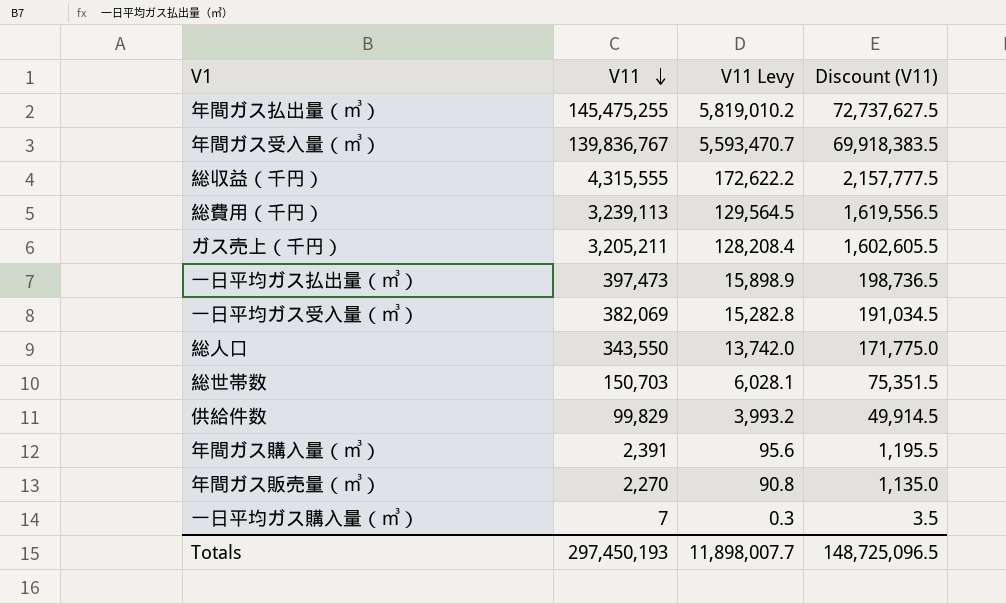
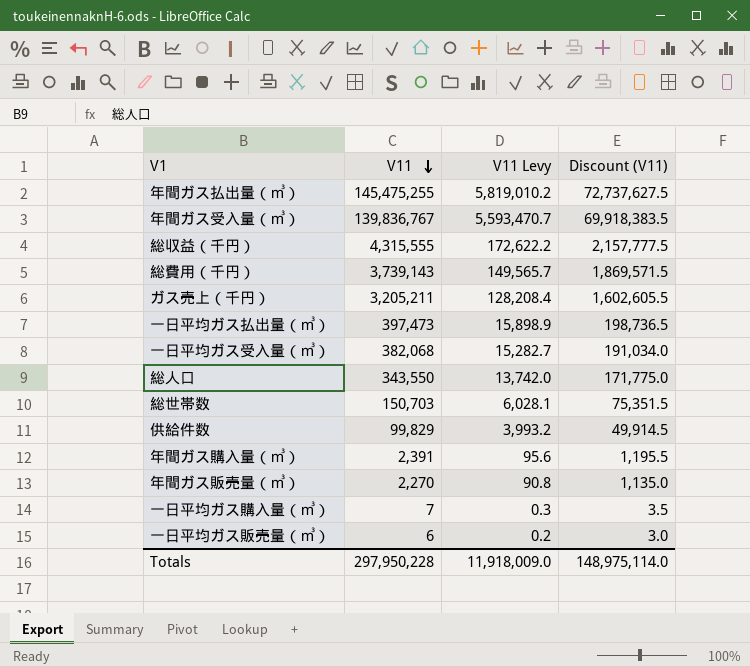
総費用（千円） | V11: 3,239,113 -> 3,739,143
総費用（千円） | V11 Levy: 129,564.5 -> 149,565.7
総費用（千円） | Discount (V11): 1,619,556.5 -> 1,869,571.5
一日平均ガス受入量（㎥） | V11: 382,069 -> 382,068
一日平均ガス受入量（㎥） | V11 Levy: 15,282.8 -> 15,282.7
一日平均ガス受入量（㎥） | Discount (V11): 191,034.5 -> 191,034.0
row 一日平均ガス販売量（㎥）: none -> 6 | 0.2 | 3.0
Totals | V11: 297,450,193 -> 297,950,228
Totals | V11 Levy: 11,898,007.7 -> 11,918,009.0
Totals | Discount (V11): 148,725,096.5 -> 148,975,114.0

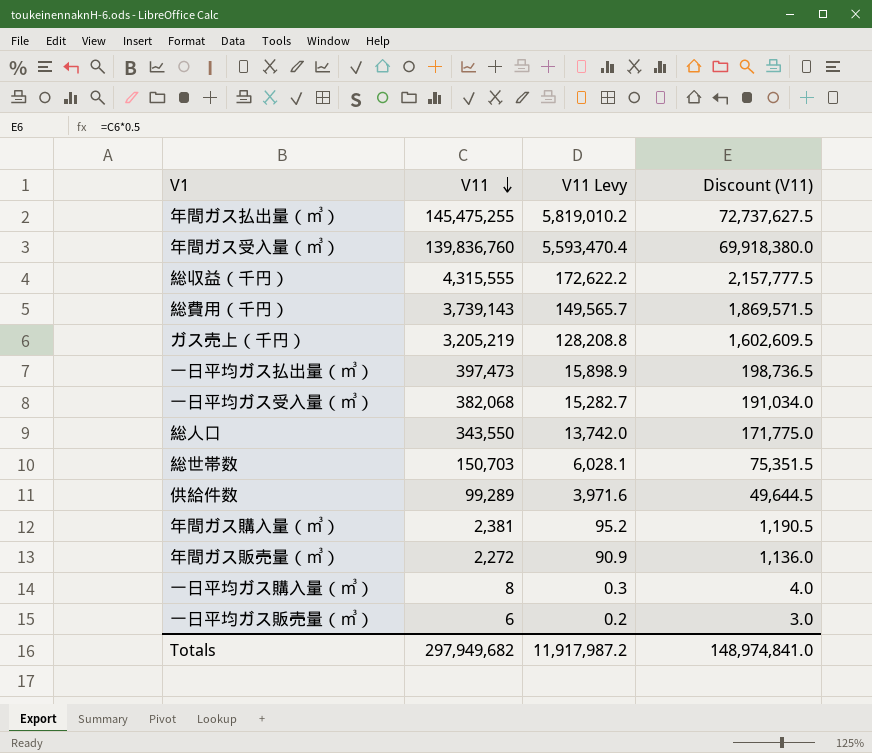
年間ガス受入量（㎥） | V11: 139,836,767 -> 139,836,760
年間ガス受入量（㎥） | V11 Levy: 5,593,470.7 -> 5,593,470.4
年間ガス受入量（㎥） | Discount (V11): 69,918,383.5 -> 69,918,380.0
ガス売上（千円） | V11: 3,205,211 -> 3,205,219
ガス売上（千円） | V11 Levy: 128,208.4 -> 128,208.8
ガス売上（千円） | Discount (V11): 1,602,605.5 -> 1,602,609.5
供給件数 | V11: 99,829 -> 99,289
供給件数 | V11 Levy: 3,993.2 -> 3,971.6
供給件数 | Discount (V11): 49,914.5 -> 49,644.5
年間ガス購入量（㎥） | V11: 2,391 -> 2,381
年間ガス購入量（㎥） | V11 Levy: 95.6 -> 95.2
年間ガス購入量（㎥） | Discount (V11): 1,195.5 -> 1,190.5
年間ガス販売量（㎥） | V11: 2,270 -> 2,272
年間ガス販売量（㎥） | V11 Levy: 90.8 -> 90.9
年間ガス販売量（㎥） | Discount (V11): 1,135.0 -> 1,136.0
一日平均ガス購入量（㎥） | V11: 7 -> 8
一日平均ガス購入量（㎥） | Discount (V11): 3.5 -> 4.0
Totals | V11: 297,950,228 -> 297,949,682
Totals | V11 Levy: 11,918,009.0 -> 11,917,987.2
Totals | Discount (V11): 148,975,114.0 -> 148,974,841.0

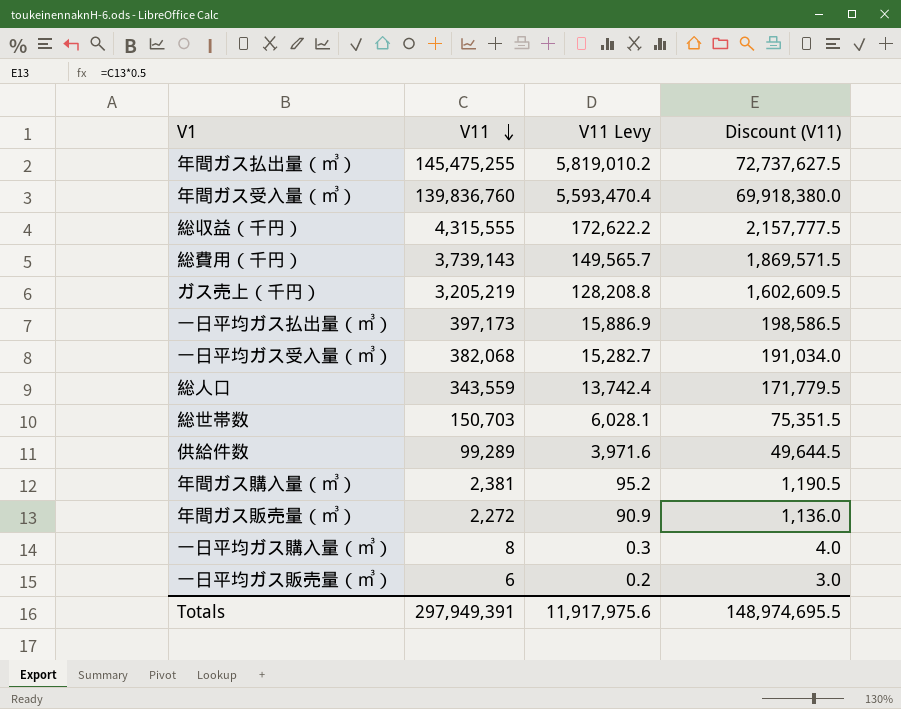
一日平均ガス払出量（㎥） | V11: 397,473 -> 397,173
一日平均ガス払出量（㎥） | V11 Levy: 15,898.9 -> 15,886.9
一日平均ガス払出量（㎥） | Discount (V11): 198,736.5 -> 198,586.5
総人口 | V11: 343,550 -> 343,559
総人口 | V11 Levy: 13,742.0 -> 13,742.4
総人口 | Discount (V11): 171,775.0 -> 171,779.5
Totals | V11: 297,949,682 -> 297,949,391
Totals | V11 Levy: 11,917,987.2 -> 11,917,975.6
Totals | Discount (V11): 148,974,841.0 -> 148,974,695.5

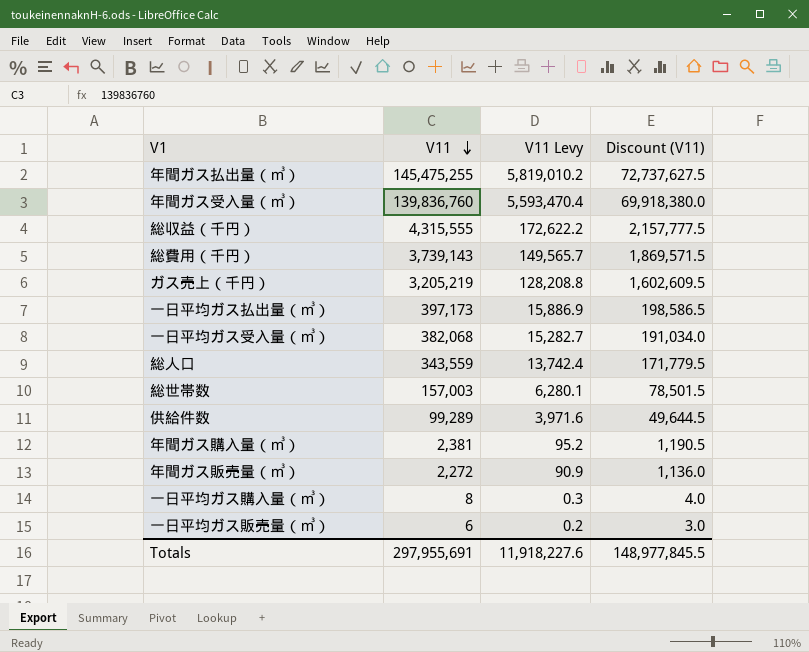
総世帯数 | V11: 150,703 -> 157,003
総世帯数 | V11 Levy: 6,028.1 -> 6,280.1
総世帯数 | Discount (V11): 75,351.5 -> 78,501.5
Totals | V11: 297,949,391 -> 297,955,691
Totals | V11 Levy: 11,917,975.6 -> 11,918,227.6
Totals | Discount (V11): 148,974,695.5 -> 148,977,845.5

